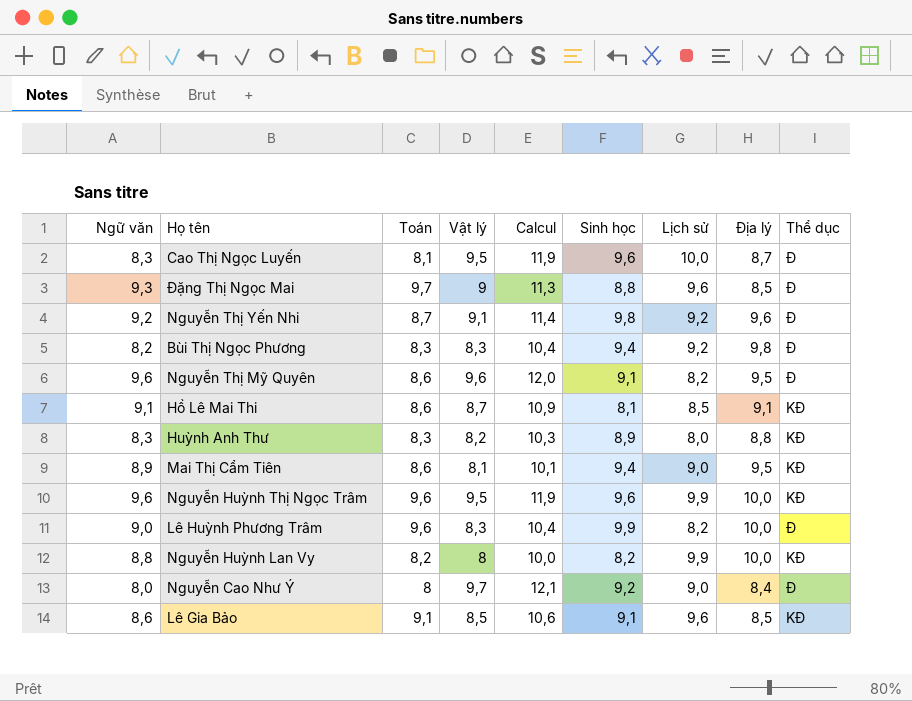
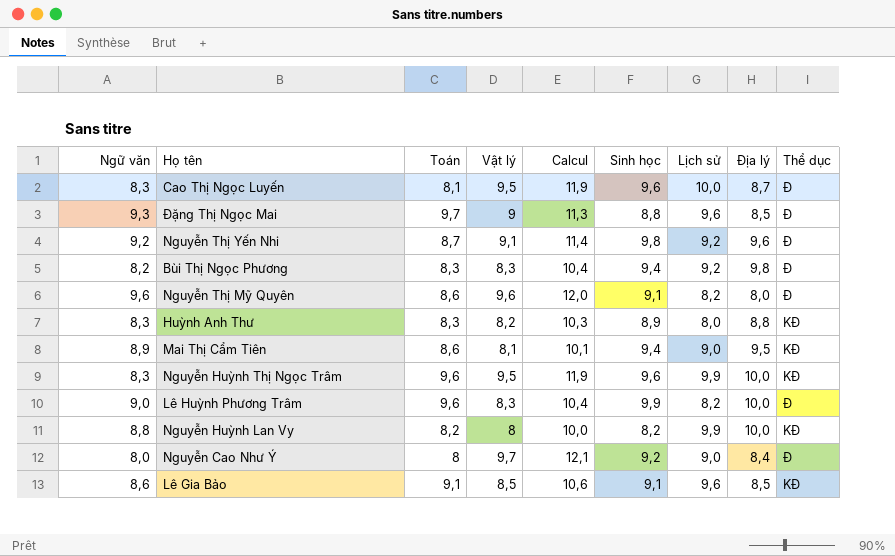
row Hồ Lê Mai Thi: 9,1 | 8,6 | 8,7 | 10,9 | 8,1 | 8,5 | 9,1 | KĐ -> none
Nguyễn Thị Mỹ Quyên | Địa lý: 9,5 -> 8,0
Nguyễn Huỳnh Thị Ngọc Trâm | Ngữ văn: 9,6 -> 8,3

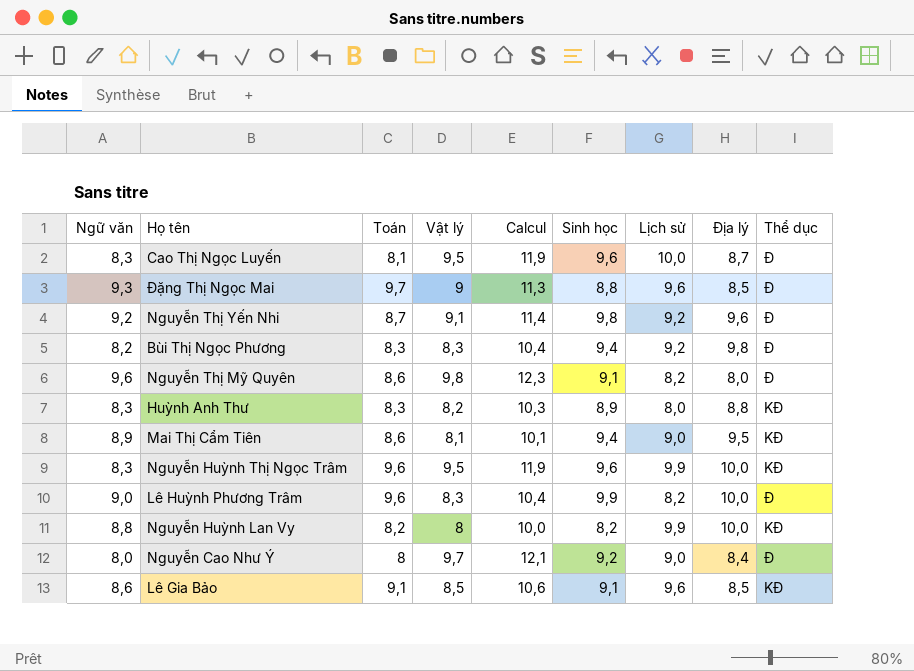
Nguyễn Thị Mỹ Quyên | Vật lý: 9,6 -> 9,8
Nguyễn Thị Mỹ Quyên | Calcul: 12,0 -> 12,3

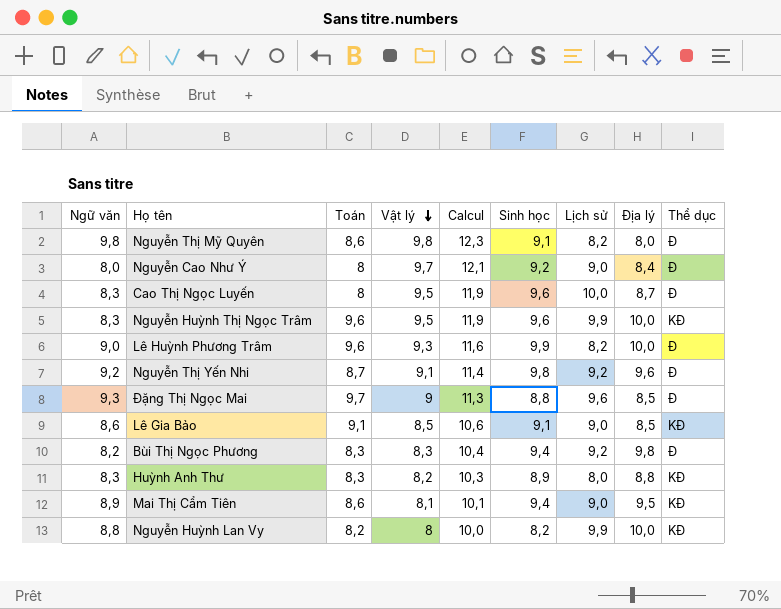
row order: none -> Vật lý descending
Nguyễn Thị Mỹ Quyên | Ngữ văn: 9,6 -> 9,8
Cao Thị Ngọc Luyến | Toán: 8,1 -> 8
Lê Huỳnh Phương Trâm | Vật lý: 8,3 -> 9,3
Lê Huỳnh Phương Trâm | Calcul: 10,4 -> 11,6
Lê Gia Bảo | Lịch sử: 9,6 -> 9,0

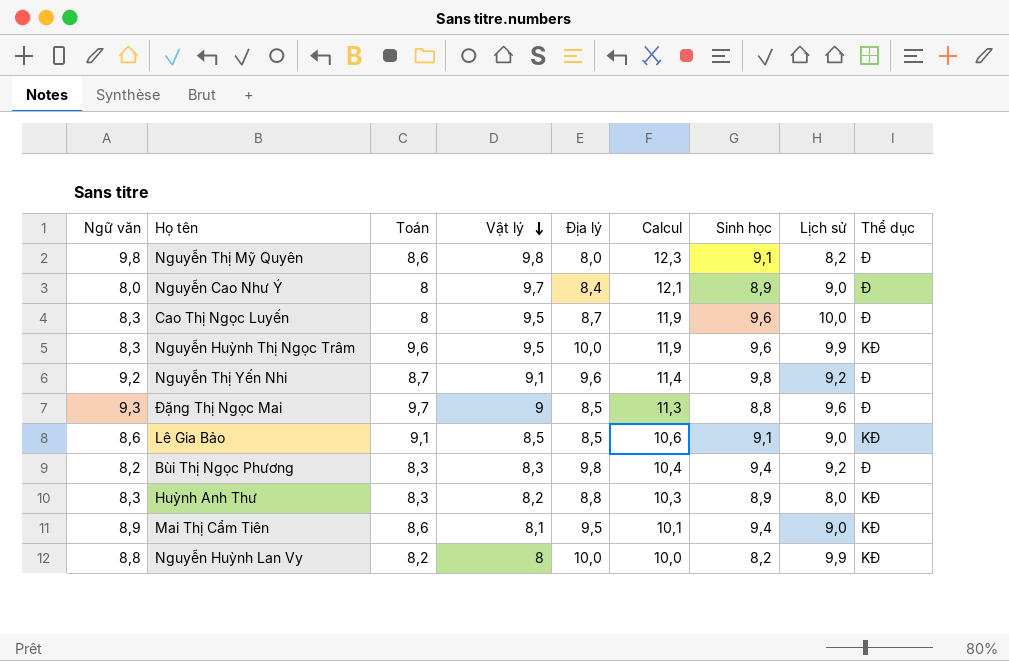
column Địa lý | position: 8 -> 5
row Lê Huỳnh Phương Trâm: 9,0 | 9,6 | 9,3 | 11,6 | 9,9 | 8,2 | 10,0 | Đ -> none
Nguyễn Cao Như Ý | Sinh học: 9,2 -> 8,9

